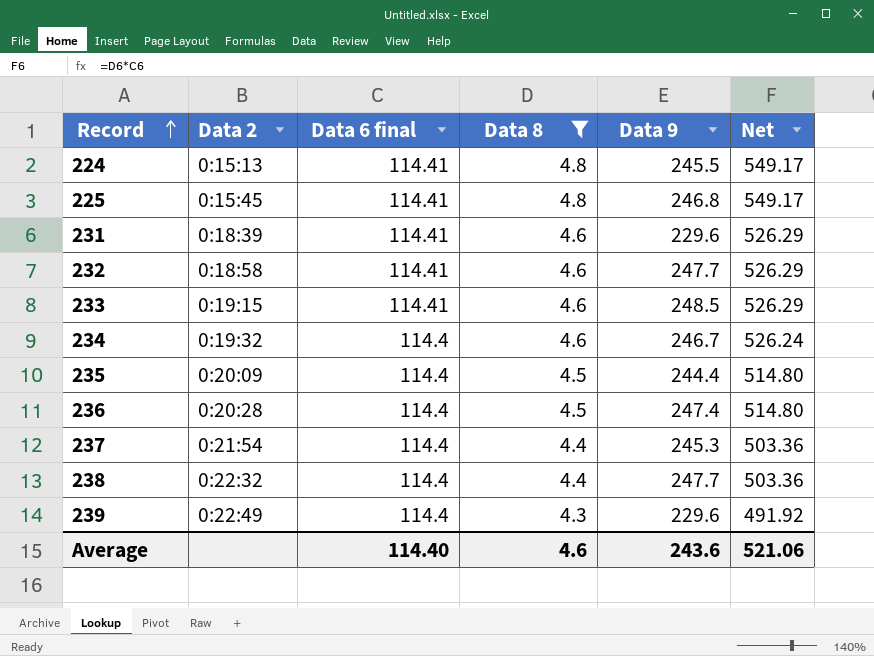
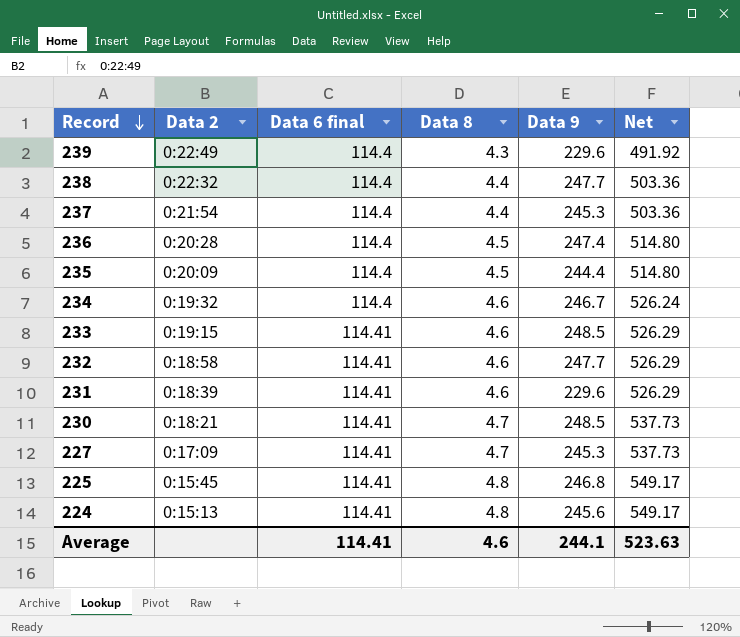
filter: Data 8 != 4.7 -> none
row order: Record ascending -> Record descending
224 | Data 9: 245.5 -> 245.6
Average | Data 6 final: 114.40 -> 114.41
Average | Data 9: 243.6 -> 244.1
Average | Net: 521.06 -> 523.63

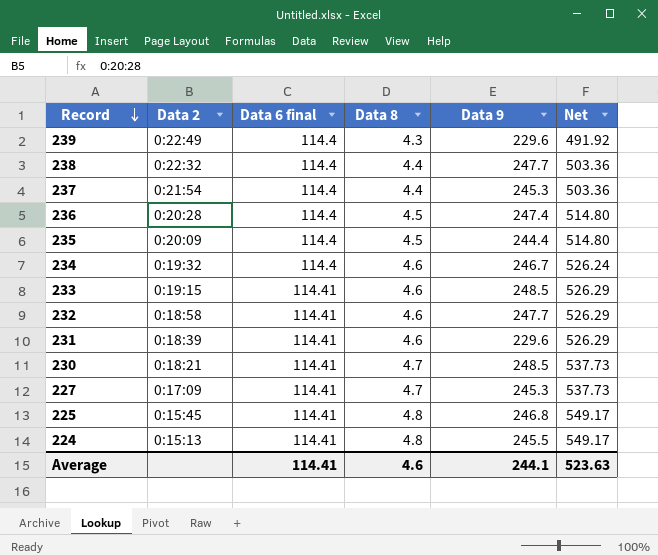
224 | Data 9: 245.6 -> 245.5

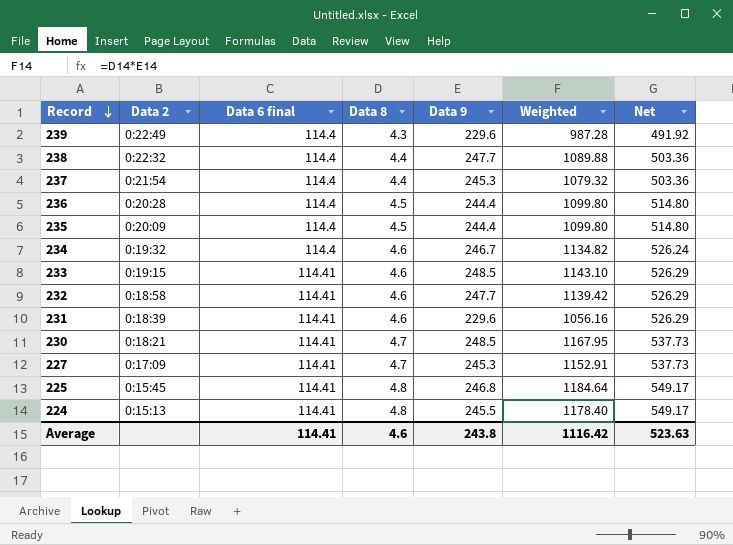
column Weighted | formula: none -> [Data 8] * [Data 9]
236 | Data 9: 247.4 -> 244.4
Average | Data 9: 244.1 -> 243.8

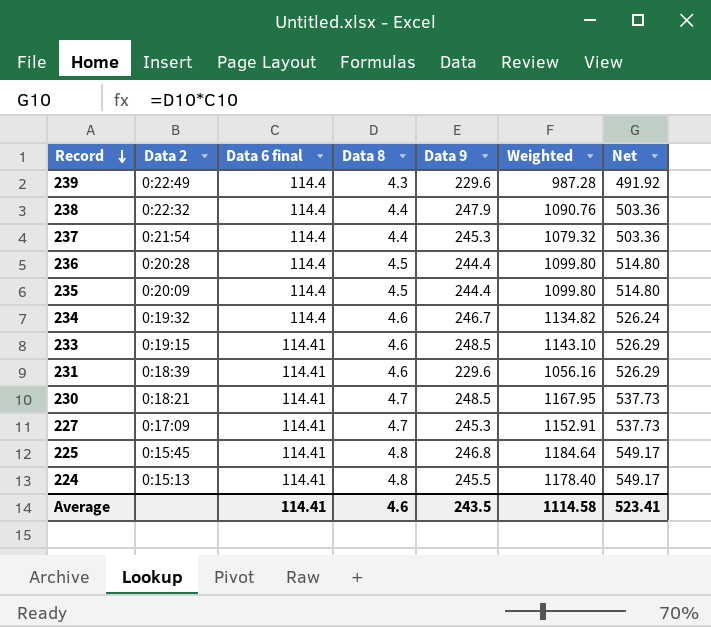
row 232: 0:18:58 | 114.41 | 4.6 | 247.7 | 1139.42 | 526.29 -> none
238 | Data 9: 247.7 -> 247.9
238 | Weighted: 1089.88 -> 1090.76
Average | Data 9: 243.8 -> 243.5
Average | Weighted: 1116.42 -> 1114.58
Average | Net: 523.63 -> 523.41

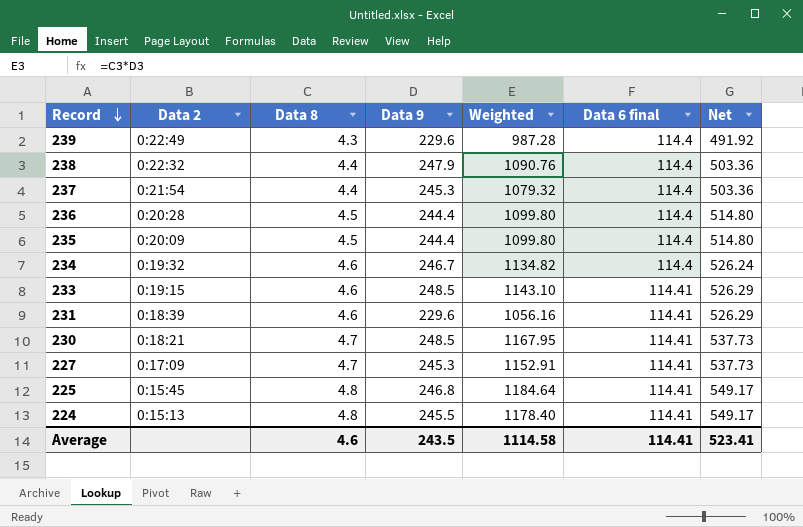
column Data 6 final | position: 3 -> 6

